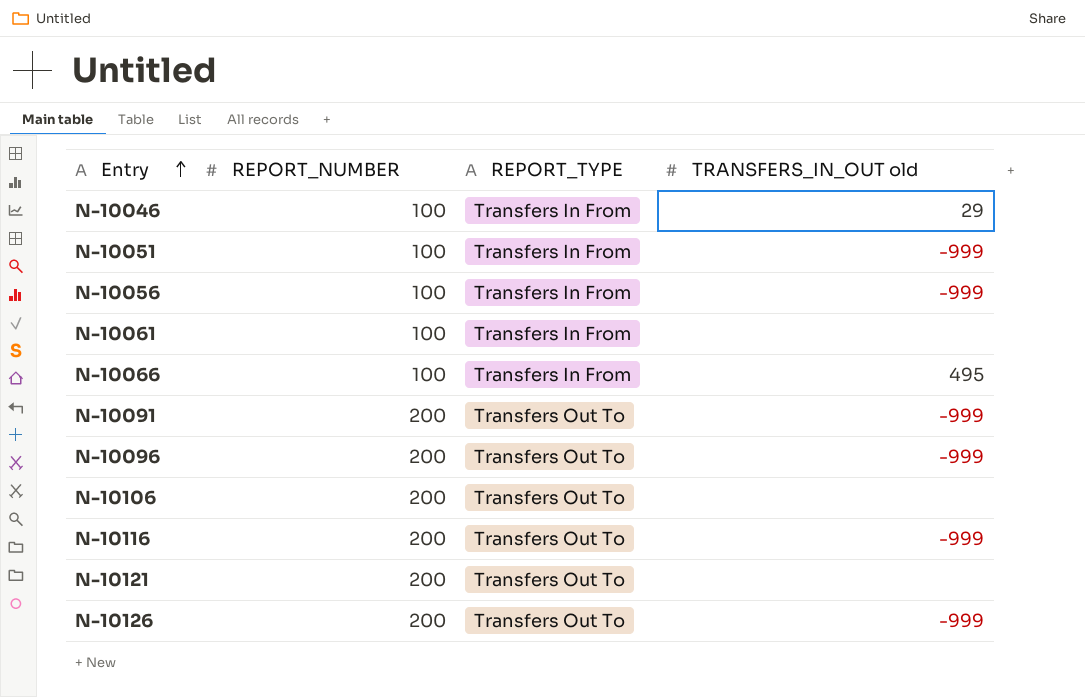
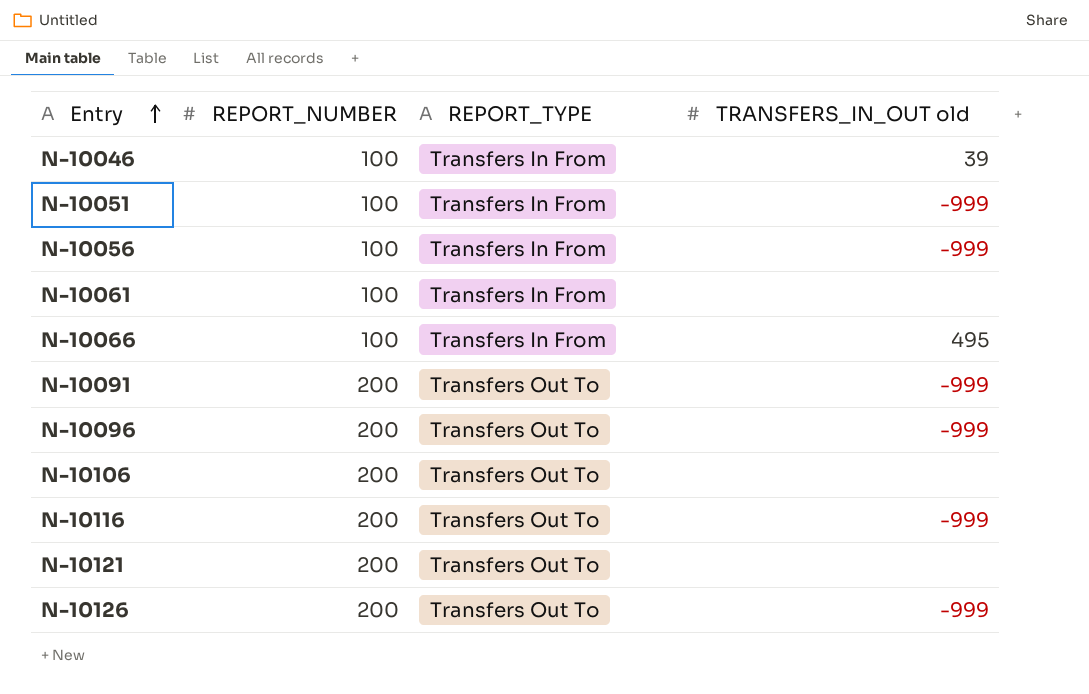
N-10046 | TRANSFERS_IN_OUT old: 29 -> 39

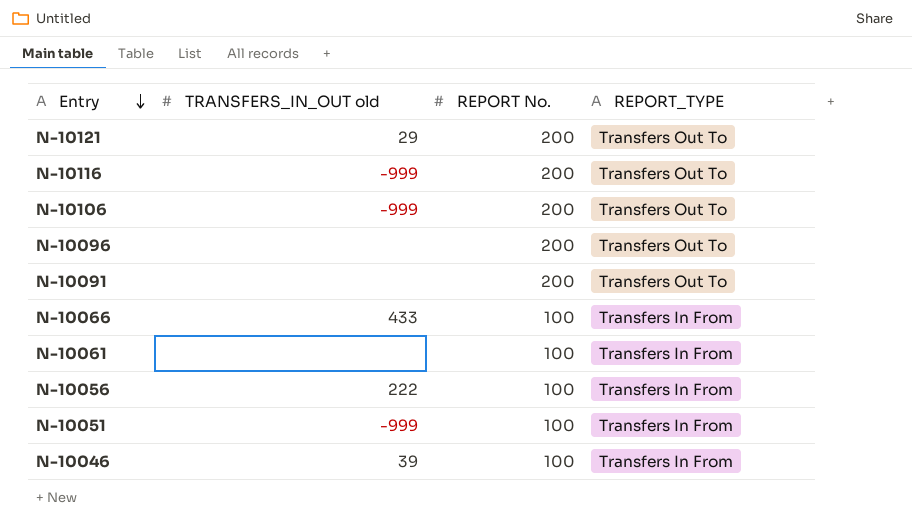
row order: Entry ascending -> Entry descending
column TRANSFERS_IN_OUT old | position: 4 -> 2
column name: REPORT_NUMBER -> REPORT No.
row N-10126: 200 | Transfers Out To | -999 -> none
N-10121 | TRANSFERS_IN_OUT old: none -> 29
N-10106 | TRANSFERS_IN_OUT old: none -> -999
N-10096 | TRANSFERS_IN_OUT old: -999 -> none
N-10091 | TRANSFERS_IN_OUT old: -999 -> none
N-10066 | TRANSFERS_IN_OUT old: 495 -> 433
N-10056 | TRANSFERS_IN_OUT old: -999 -> 222

